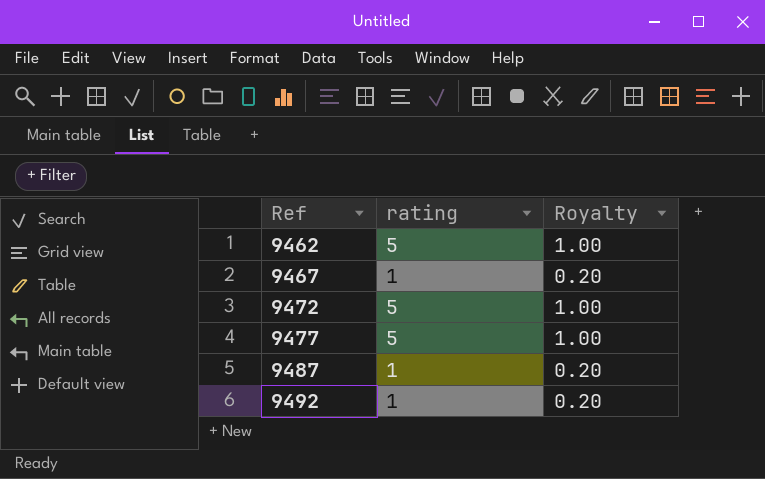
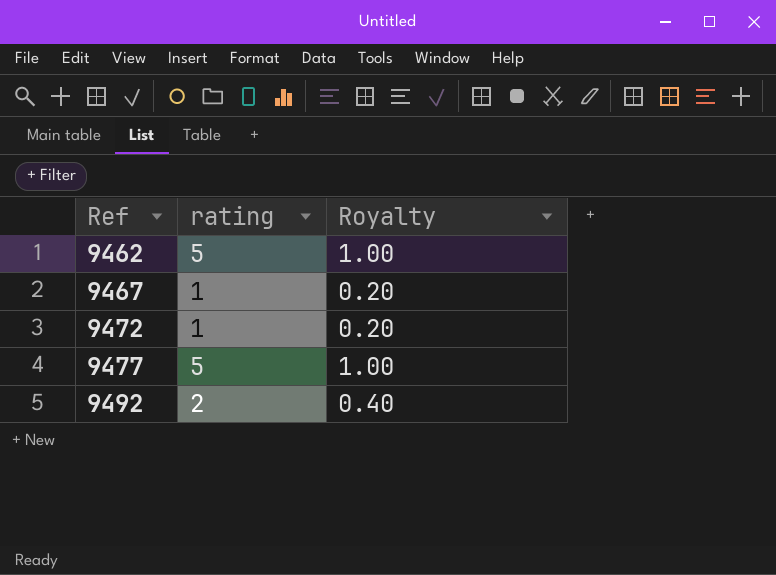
row 9487: 1 | 0.20 -> none
9472 | rating: 5 -> 1
9472 | Royalty: 1.00 -> 0.20
9492 | rating: 1 -> 2
9492 | Royalty: 0.20 -> 0.40

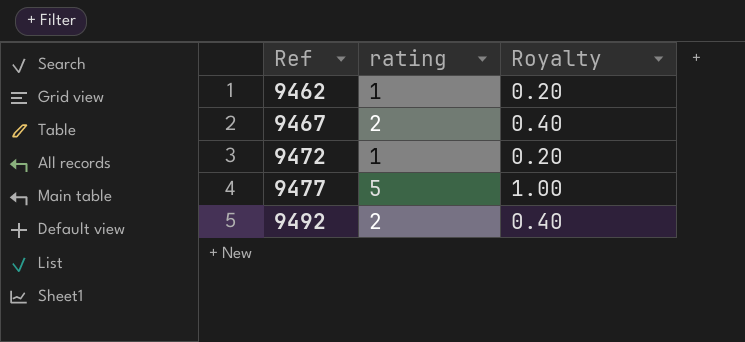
9462 | rating: 5 -> 1
9462 | Royalty: 1.00 -> 0.20
9467 | rating: 1 -> 2
9467 | Royalty: 0.20 -> 0.40

